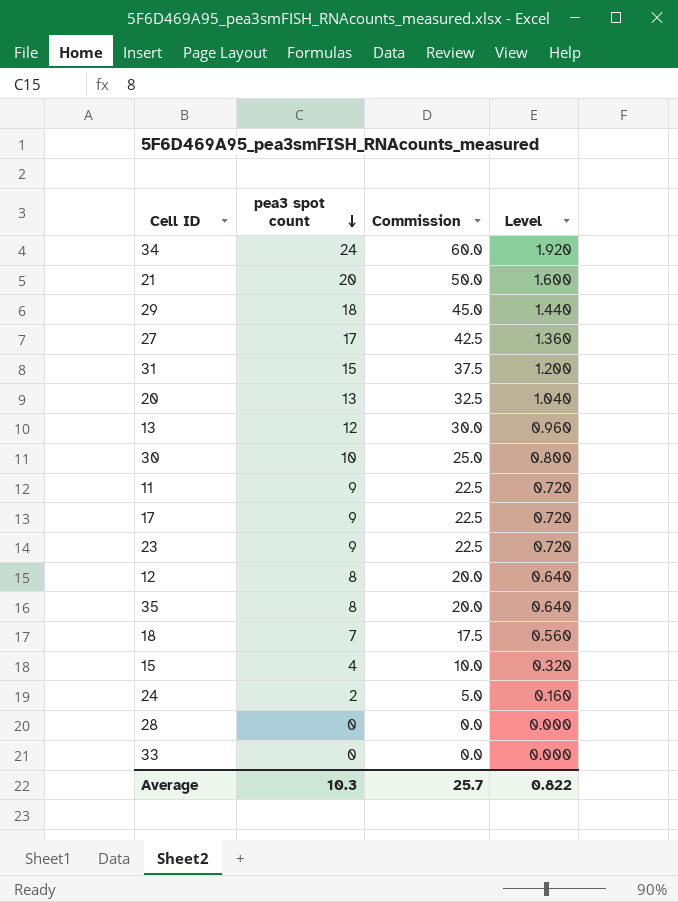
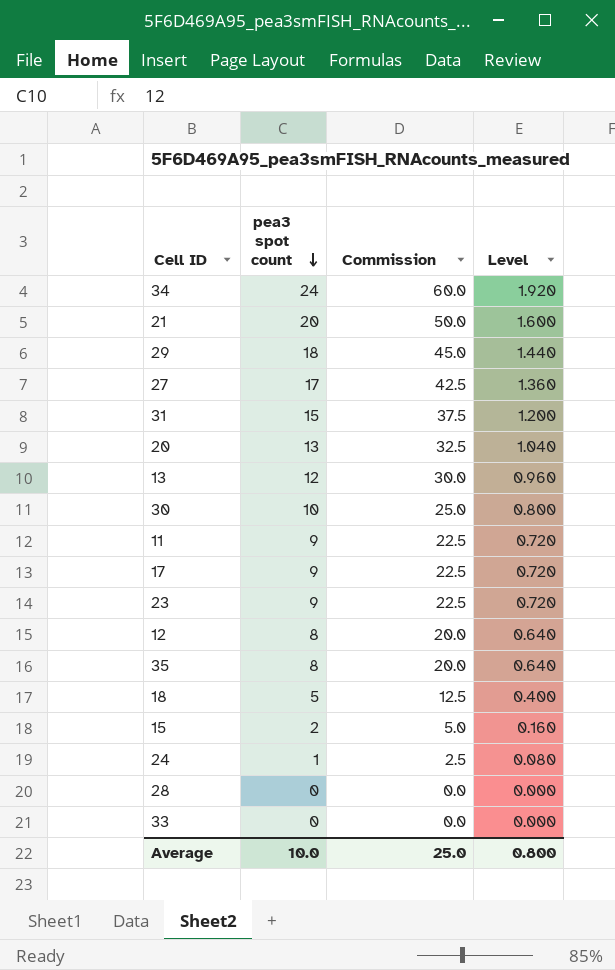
18 | pea3 spot count: 7 -> 5
18 | Commission: 17.5 -> 12.5
18 | Level: 0.560 -> 0.400
15 | pea3 spot count: 4 -> 2
15 | Commission: 10.0 -> 5.0
15 | Level: 0.320 -> 0.160
24 | pea3 spot count: 2 -> 1
24 | Commission: 5.0 -> 2.5
24 | Level: 0.160 -> 0.080
Average | pea3 spot count: 10.3 -> 10.0
Average | Commission: 25.7 -> 25.0
Average | Level: 0.822 -> 0.800

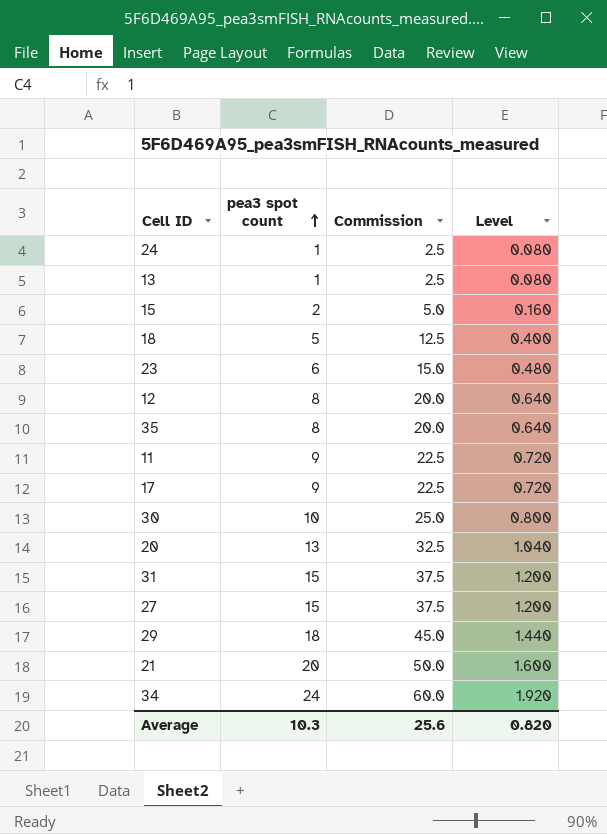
row order: pea3 spot count descending -> pea3 spot count ascending
row 28: 0 | 0.0 | 0.000 -> none
row 33: 0 | 0.0 | 0.000 -> none
13 | pea3 spot count: 12 -> 1
13 | Commission: 30.0 -> 2.5
13 | Level: 0.960 -> 0.080
23 | pea3 spot count: 9 -> 6
23 | Commission: 22.5 -> 15.0
23 | Level: 0.720 -> 0.480
27 | pea3 spot count: 17 -> 15
27 | Commission: 42.5 -> 37.5
27 | Level: 1.360 -> 1.200
Average | pea3 spot count: 10.0 -> 10.3
Average | Commission: 25.0 -> 25.6
Average | Level: 0.800 -> 0.820

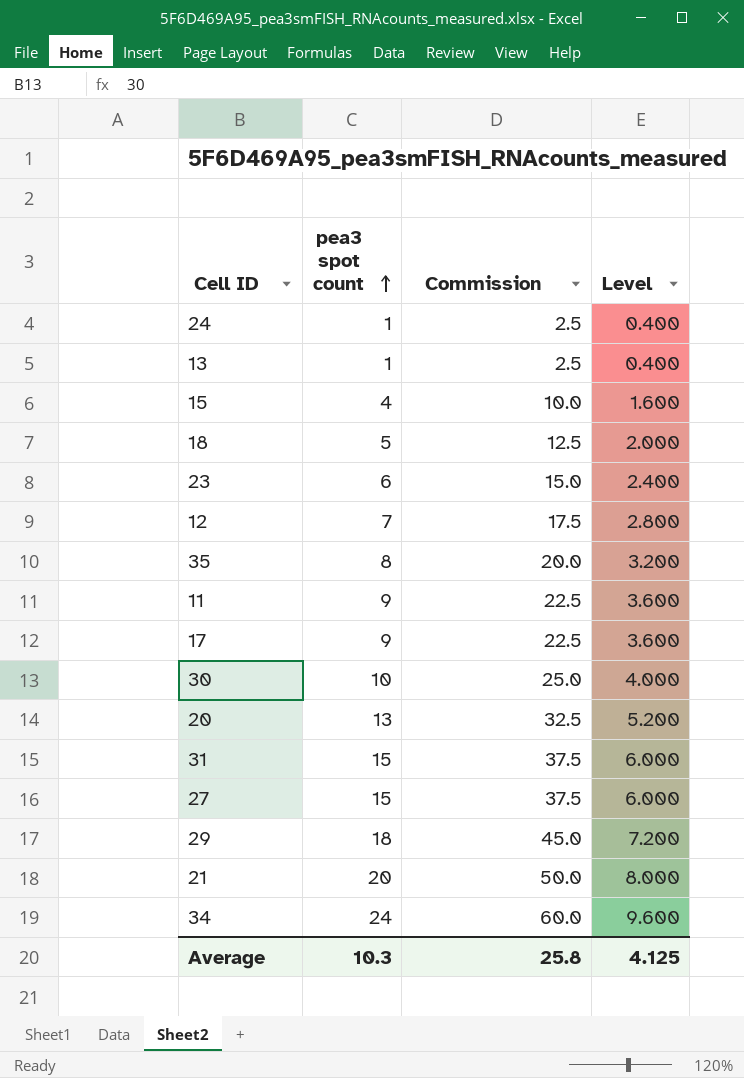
column Level | formula: [pea3 spot count] * 0.08 -> [pea3 spot count] * 0.4
15 | pea3 spot count: 2 -> 4
15 | Commission: 5.0 -> 10.0
12 | pea3 spot count: 8 -> 7
12 | Commission: 20.0 -> 17.5
Average | Commission: 25.6 -> 25.8
Average | Level: 0.820 -> 4.125

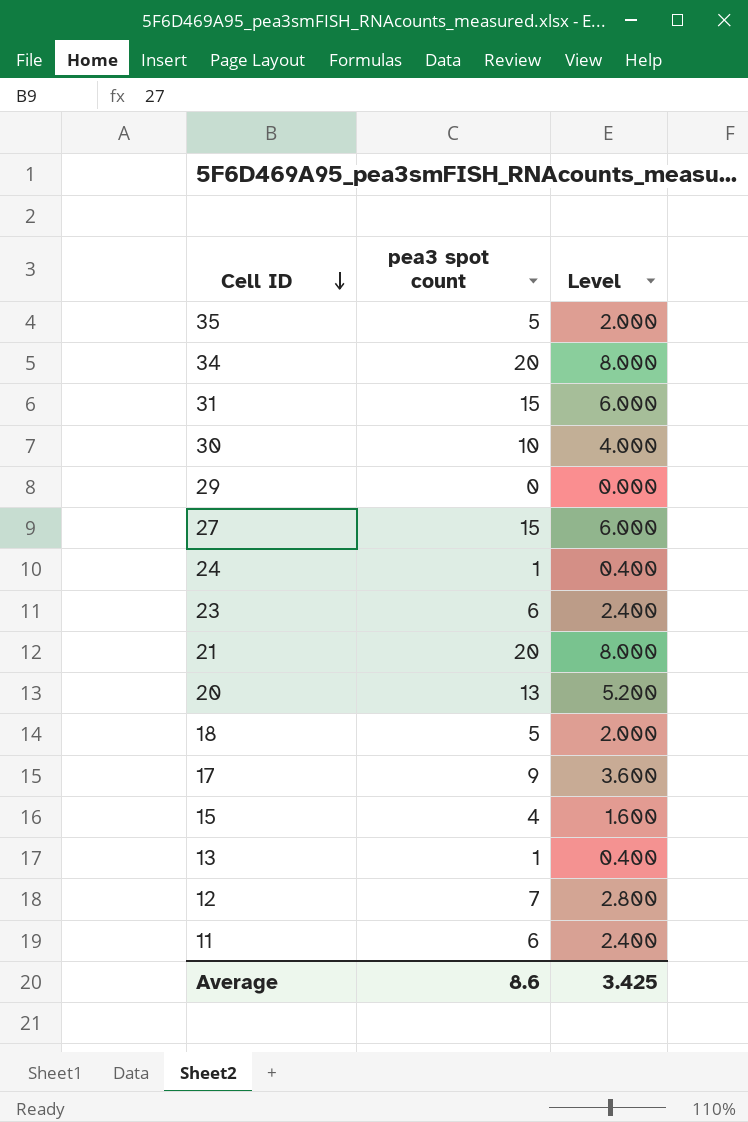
row order: pea3 spot count ascending -> Cell ID descending
column Commission | formula: [pea3 spot count] * 2.5 -> none
35 | pea3 spot count: 8 -> 5
35 | Level: 3.200 -> 2.000
34 | pea3 spot count: 24 -> 20
34 | Level: 9.600 -> 8.000
29 | pea3 spot count: 18 -> 0
29 | Level: 7.200 -> 0.000
11 | pea3 spot count: 9 -> 6
11 | Level: 3.600 -> 2.400
Average | pea3 spot count: 10.3 -> 8.6
Average | Level: 4.125 -> 3.425

